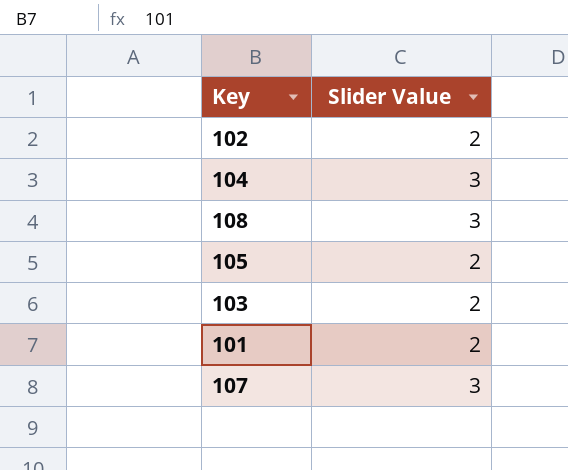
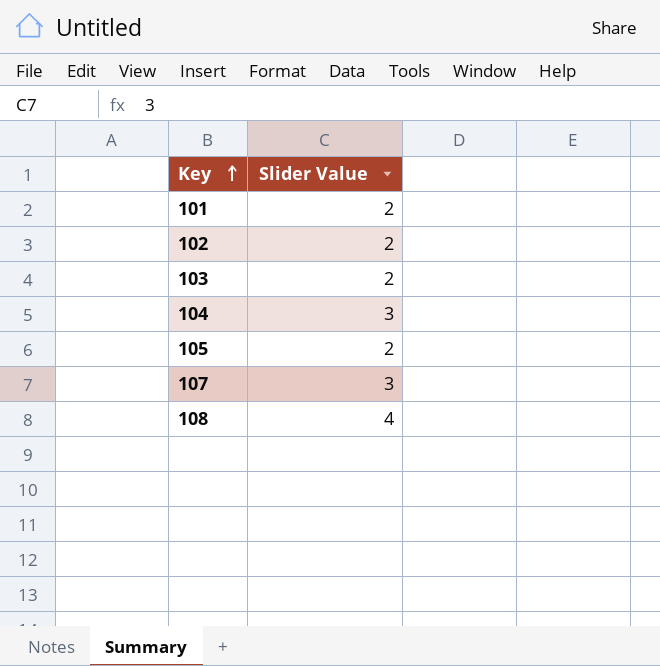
row order: none -> Key ascending
108 | Slider Value: 3 -> 4

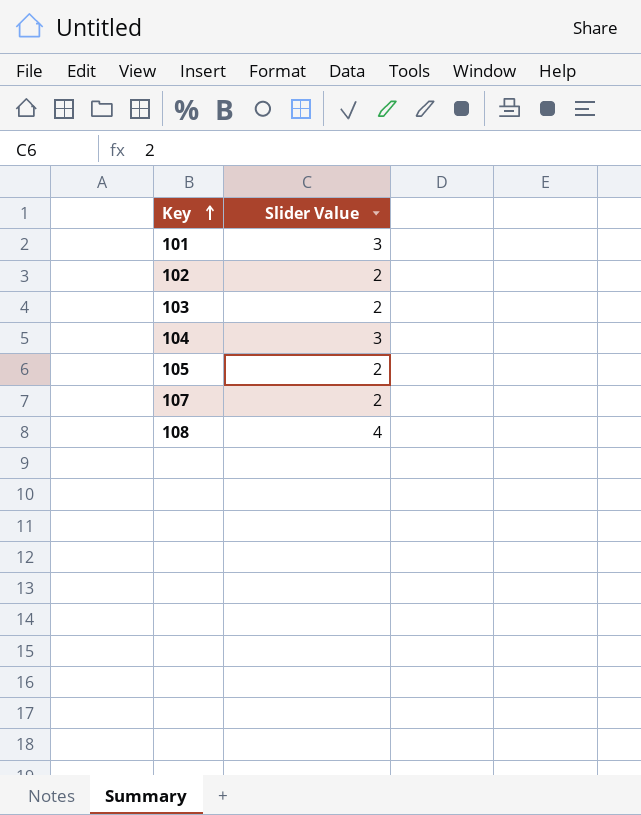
101 | Slider Value: 2 -> 3
107 | Slider Value: 3 -> 2

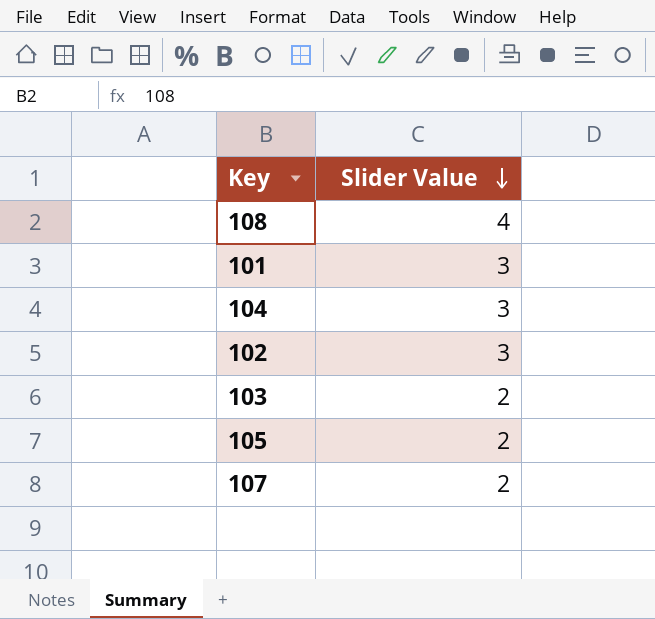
row order: Key ascending -> Slider Value descending
102 | Slider Value: 2 -> 3

